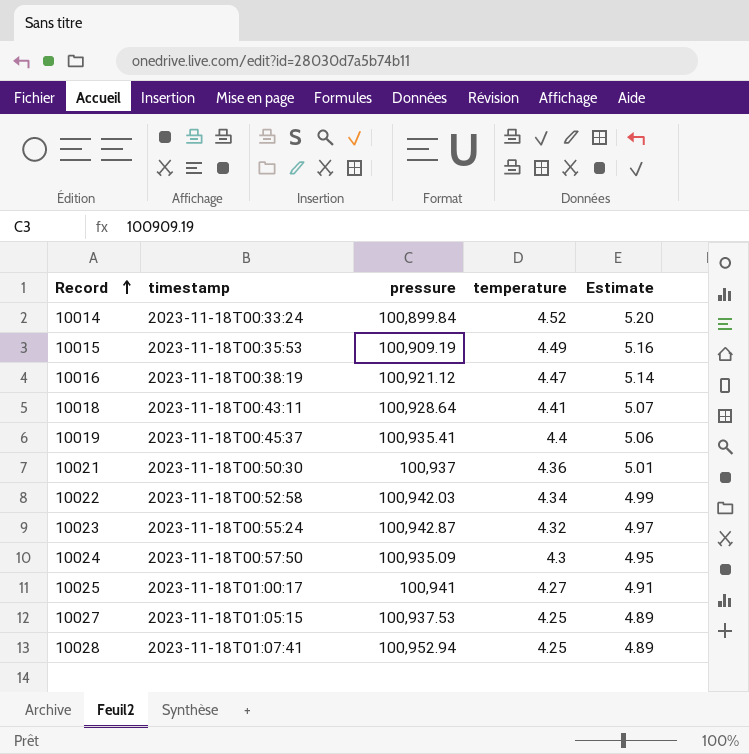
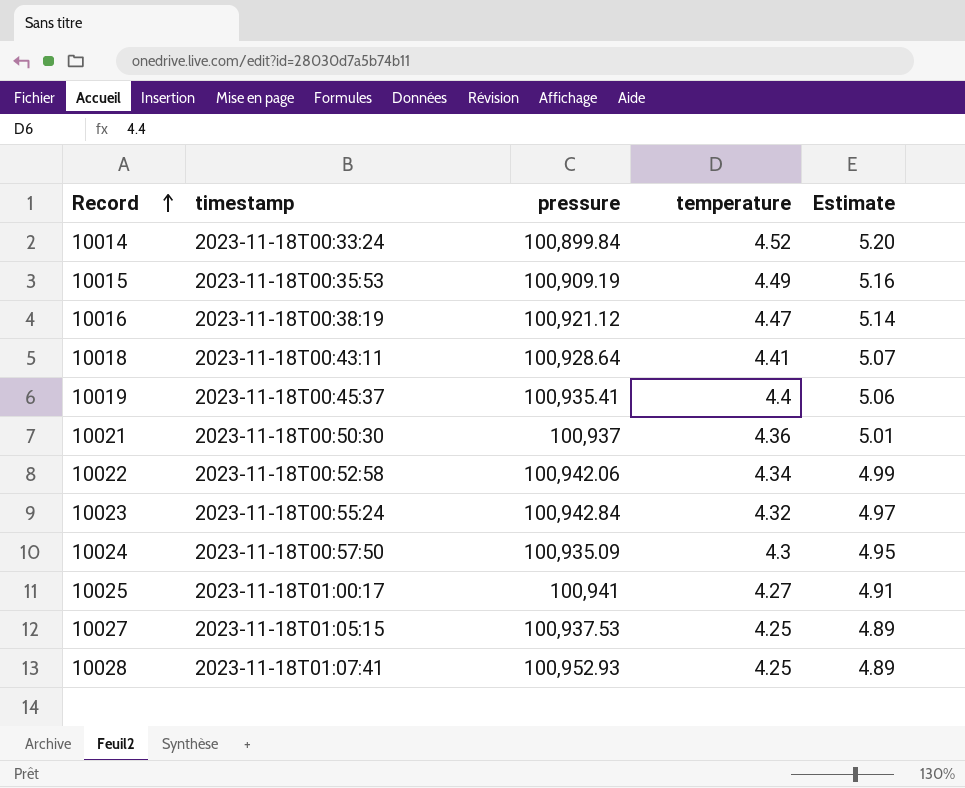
10022 | pressure: 100,942.03 -> 100,942.06
10023 | pressure: 100,942.87 -> 100,942.84
10028 | pressure: 100,952.94 -> 100,952.93

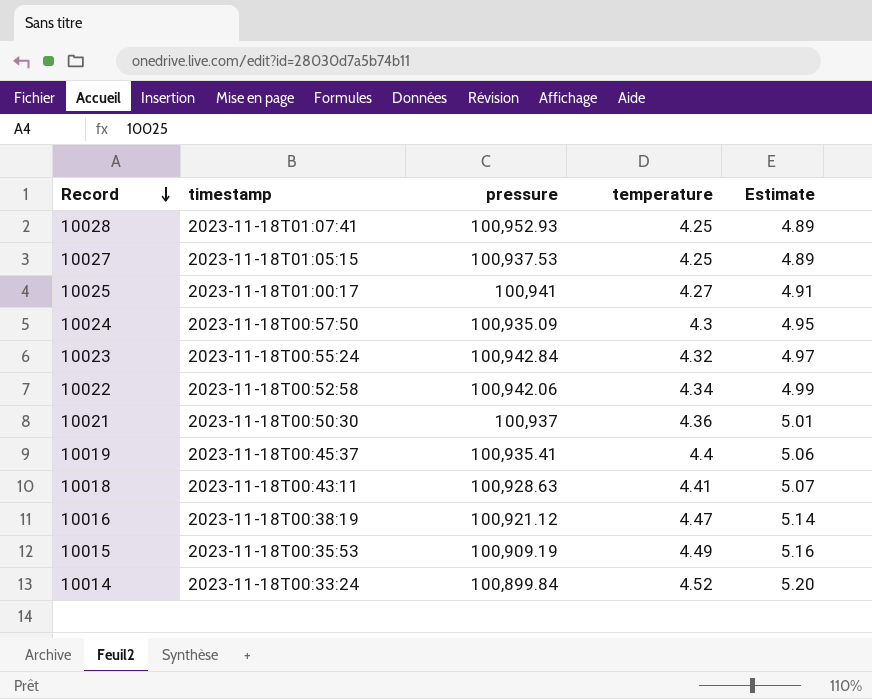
row order: Record ascending -> Record descending
10018 | pressure: 100,928.64 -> 100,928.63

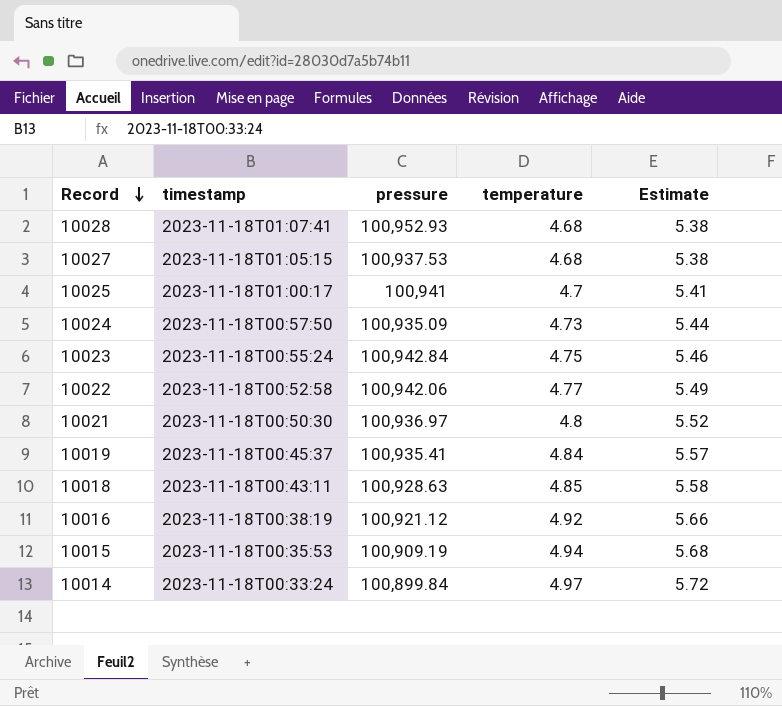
10028 | temperature: 4.25 -> 4.68
10028 | Estimate: 4.89 -> 5.38
10027 | temperature: 4.25 -> 4.68
10027 | Estimate: 4.89 -> 5.38
10025 | temperature: 4.27 -> 4.7
10025 | Estimate: 4.91 -> 5.41
10024 | temperature: 4.3 -> 4.73
10024 | Estimate: 4.95 -> 5.44
10023 | temperature: 4.32 -> 4.75
10023 | Estimate: 4.97 -> 5.46
10022 | temperature: 4.34 -> 4.77
10022 | Estimate: 4.99 -> 5.49
10021 | pressure: 100,937 -> 100,936.97
10021 | temperature: 4.36 -> 4.8
10021 | Estimate: 5.01 -> 5.52
10019 | temperature: 4.4 -> 4.84
10019 | Estimate: 5.06 -> 5.57
10018 | temperature: 4.41 -> 4.85
10018 | Estimate: 5.07 -> 5.58
10016 | temperature: 4.47 -> 4.92
10016 | Estimate: 5.14 -> 5.66
10015 | temperature: 4.49 -> 4.94
10015 | Estimate: 5.16 -> 5.68
10014 | temperature: 4.52 -> 4.97
10014 | Estimate: 5.20 -> 5.72

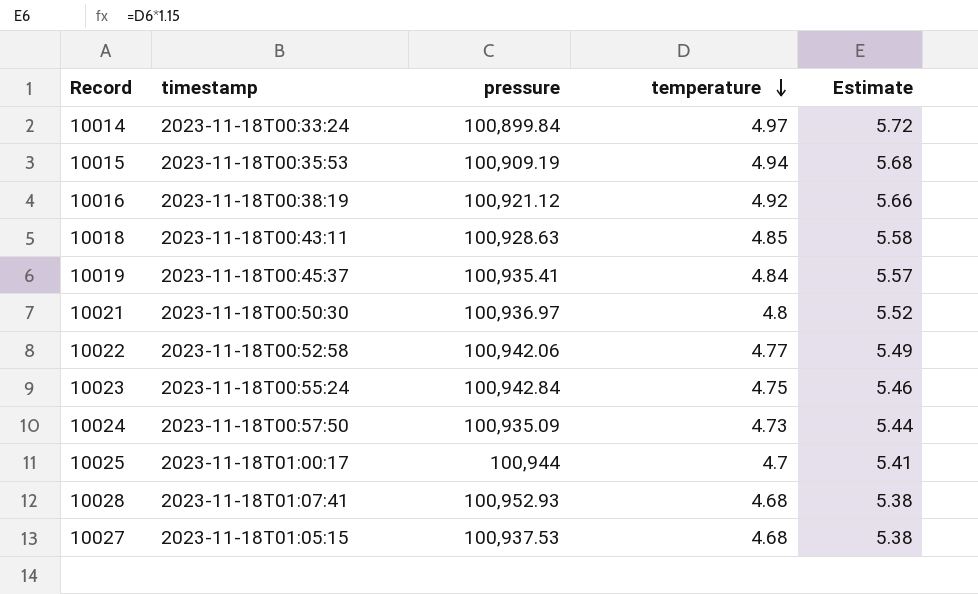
row order: Record descending -> temperature descending
10025 | pressure: 100,941 -> 100,944

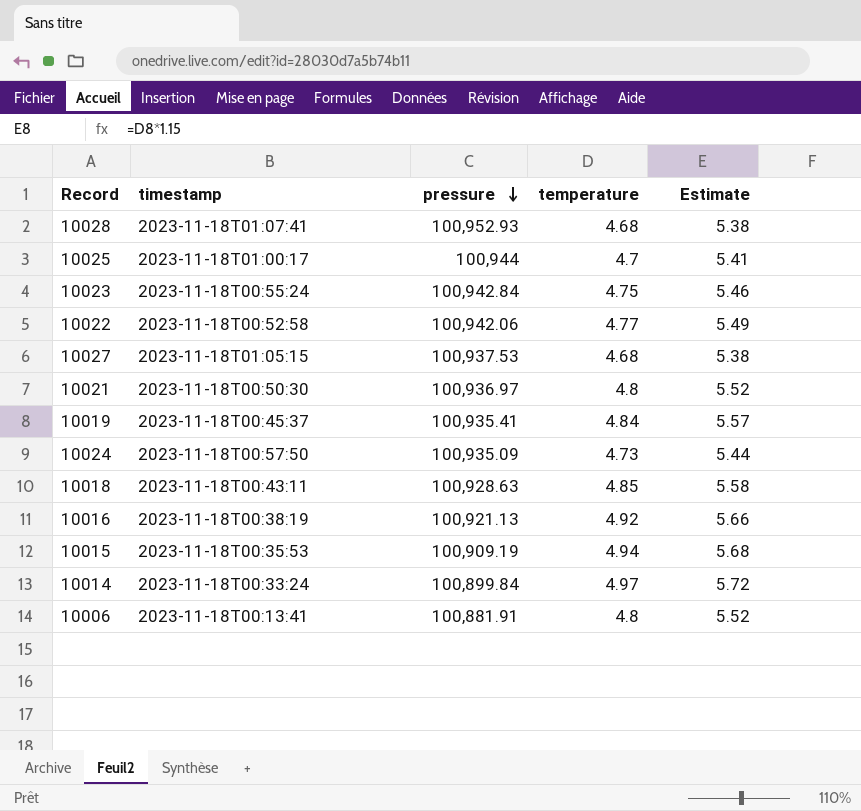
row order: temperature descending -> pressure descending
10016 | pressure: 100,921.12 -> 100,921.13
row 10006: none -> 2023-11-18T00:13:41 | 100,881.91 | 4.8 | 5.52

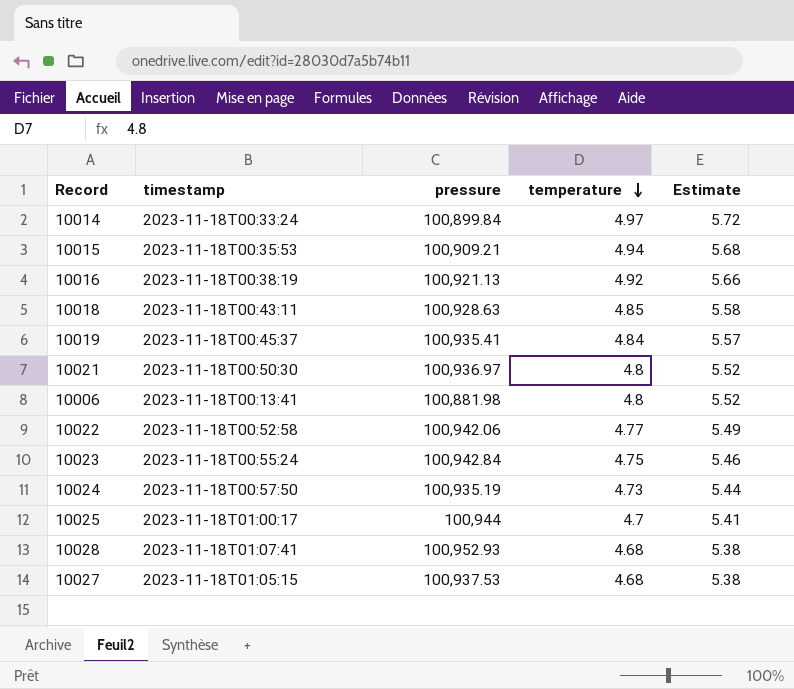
row order: pressure descending -> temperature descending
10015 | pressure: 100,909.19 -> 100,909.21
10006 | pressure: 100,881.91 -> 100,881.98
10024 | pressure: 100,935.09 -> 100,935.19

